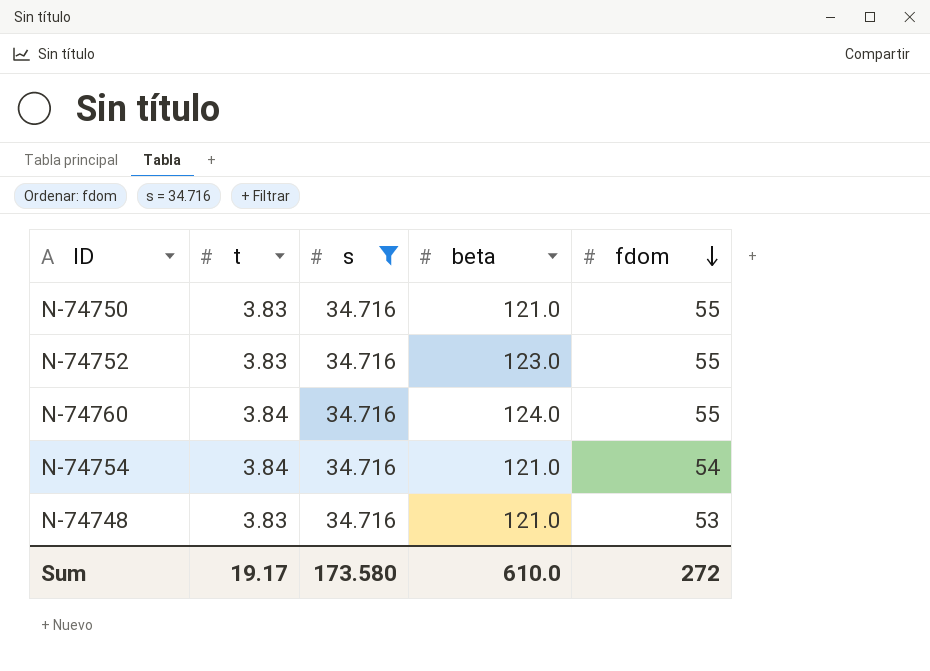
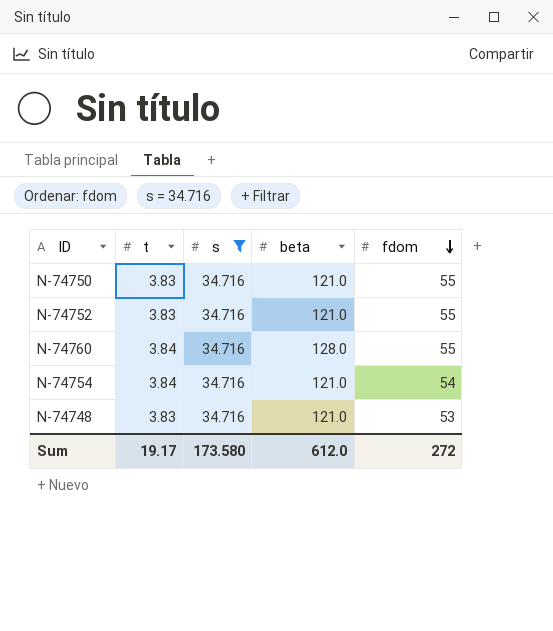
N-74752 | beta: 123.0 -> 121.0
N-74760 | beta: 124.0 -> 128.0
Sum | beta: 610.0 -> 612.0

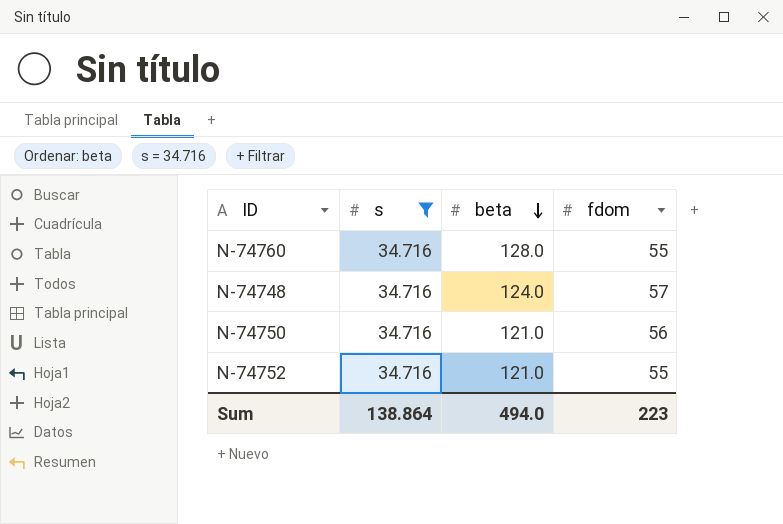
row order: fdom descending -> beta descending
column t | position: 2 -> none
row N-74754: 3.84 | 34.716 | 121.0 | 54 -> none
N-74748 | beta: 121.0 -> 124.0
N-74748 | fdom: 53 -> 57
N-74750 | fdom: 55 -> 56
Sum | s: 173.580 -> 138.864
Sum | beta: 612.0 -> 494.0
Sum | fdom: 272 -> 223

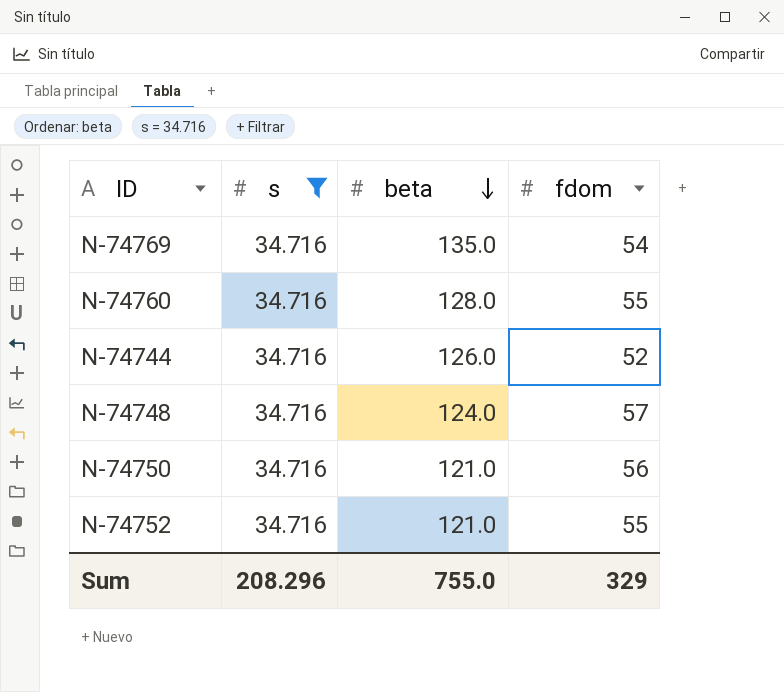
row N-74769: none -> 34.716 | 135.0 | 54
row N-74744: none -> 34.716 | 126.0 | 52
Sum | s: 138.864 -> 208.296
Sum | beta: 494.0 -> 755.0
Sum | fdom: 223 -> 329

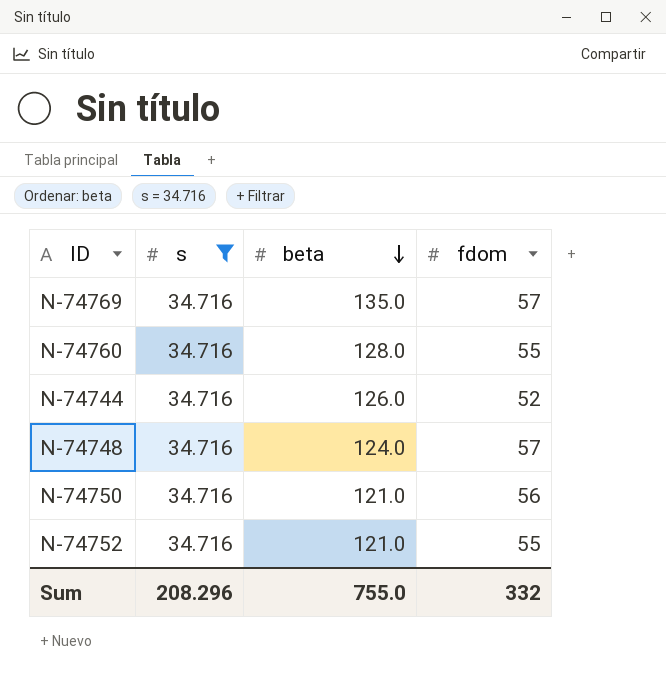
N-74769 | fdom: 54 -> 57
Sum | fdom: 329 -> 332

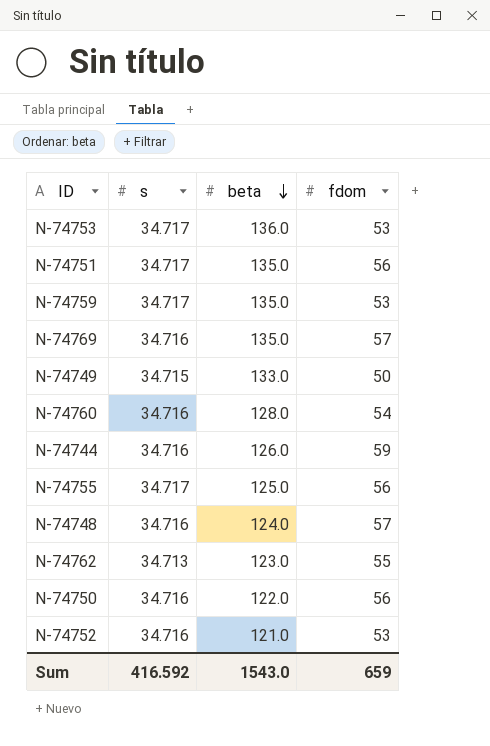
filter: s = 34.716 -> none
N-74760 | fdom: 55 -> 54
N-74744 | fdom: 52 -> 59
N-74750 | beta: 121.0 -> 122.0
N-74752 | fdom: 55 -> 53
Sum | s: 208.296 -> 416.592
Sum | beta: 755.0 -> 1543.0
Sum | fdom: 332 -> 659

